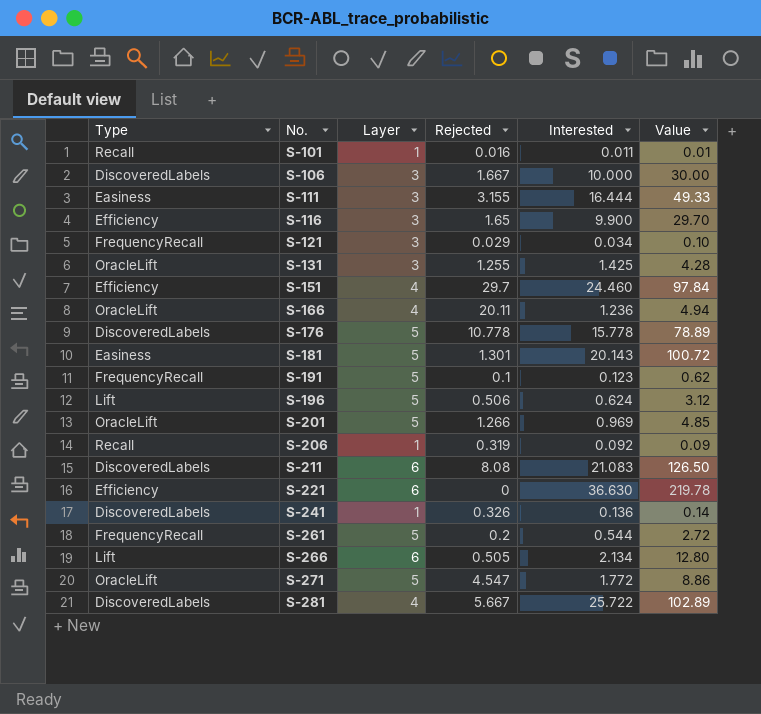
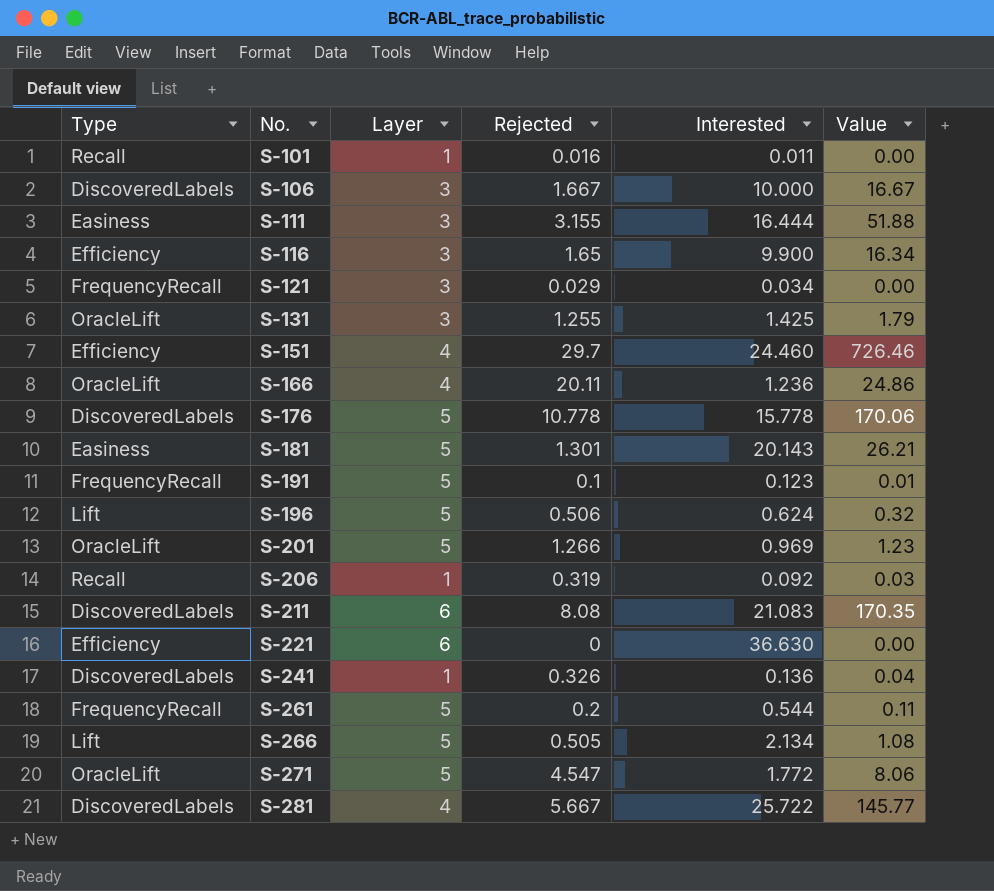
column Value | formula: [Layer] * [Interested] -> [Rejected] * [Interested]
S-266 | Layer: 6 -> 5

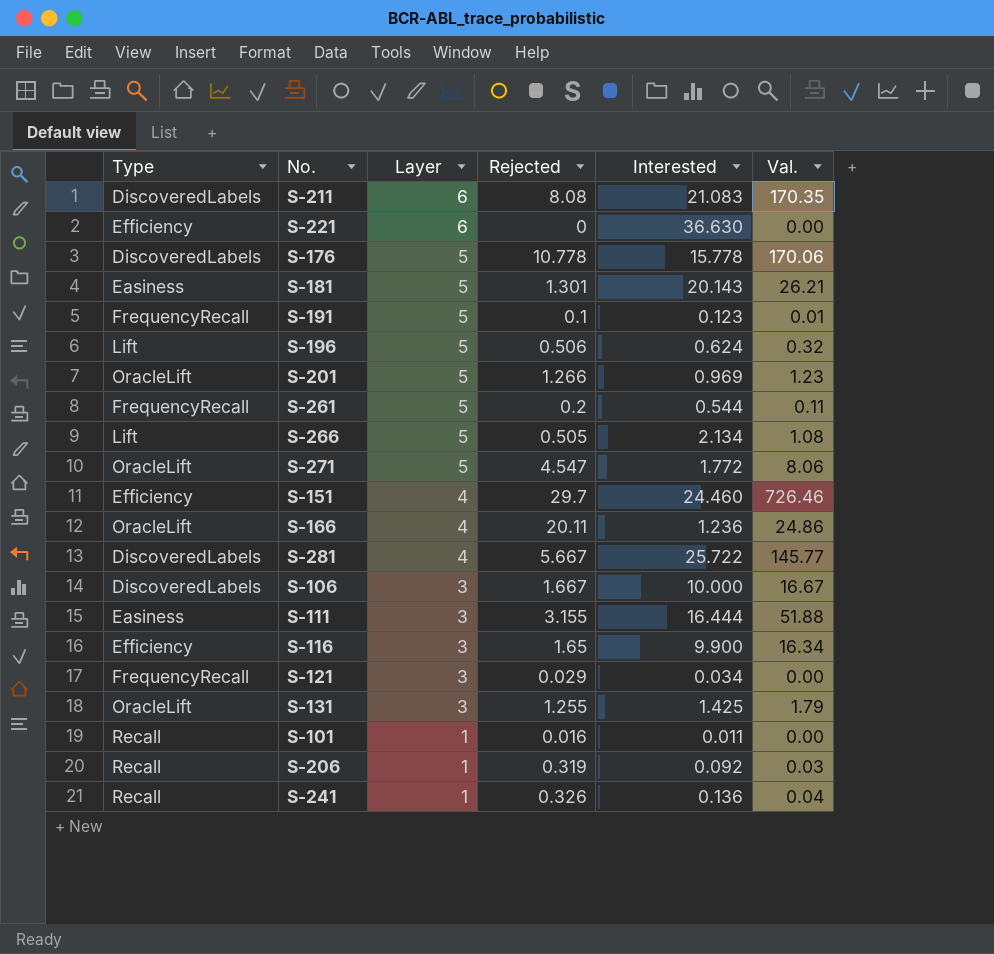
row order: No. ascending -> Layer descending
column name: Value -> Val.
S-241 | Type: DiscoveredLabels -> Recall

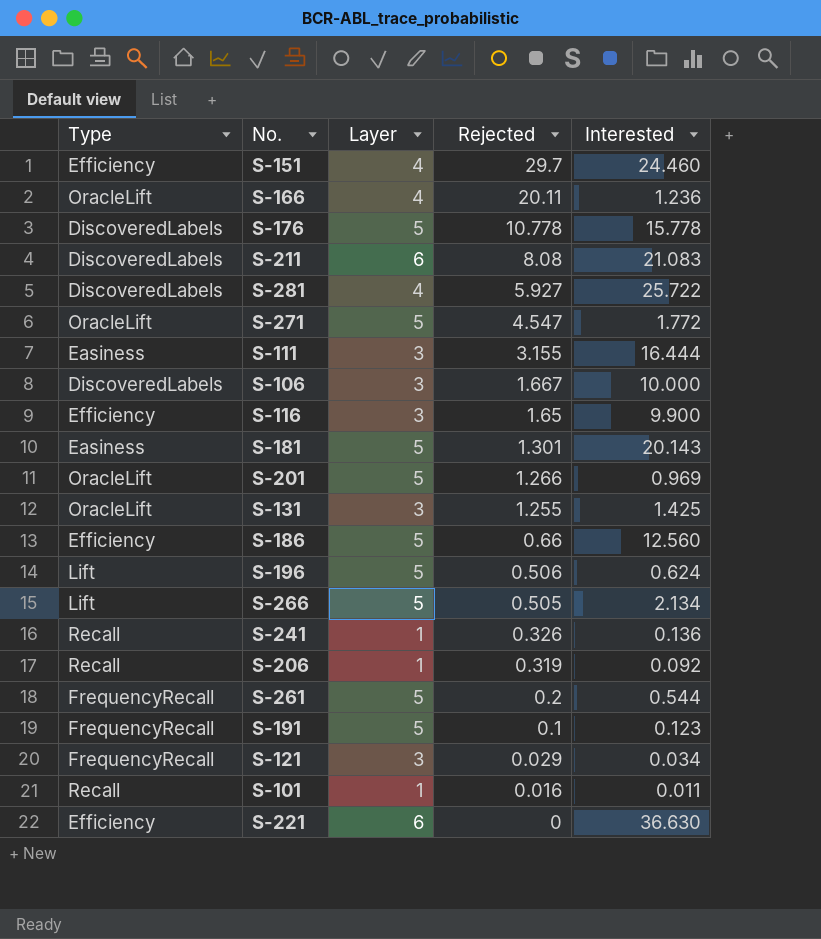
row order: Layer descending -> Rejected descending
column Val. | formula: [Rejected] * [Interested] -> none
S-281 | Rejected: 5.667 -> 5.927
row S-186: none -> Efficiency | 5 | 0.66 | 12.560

